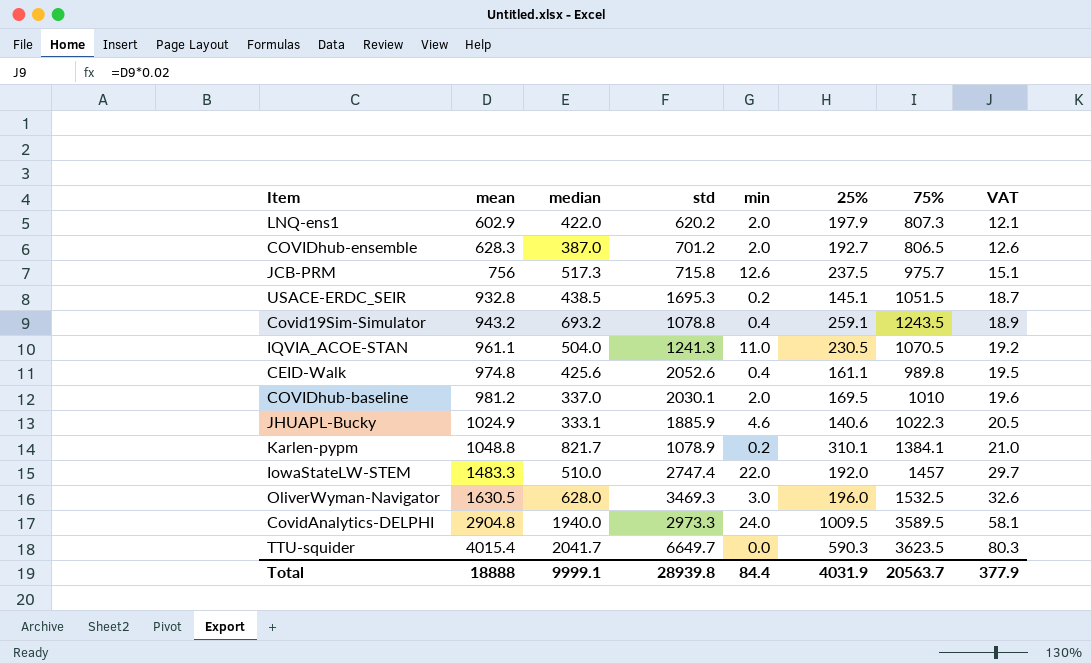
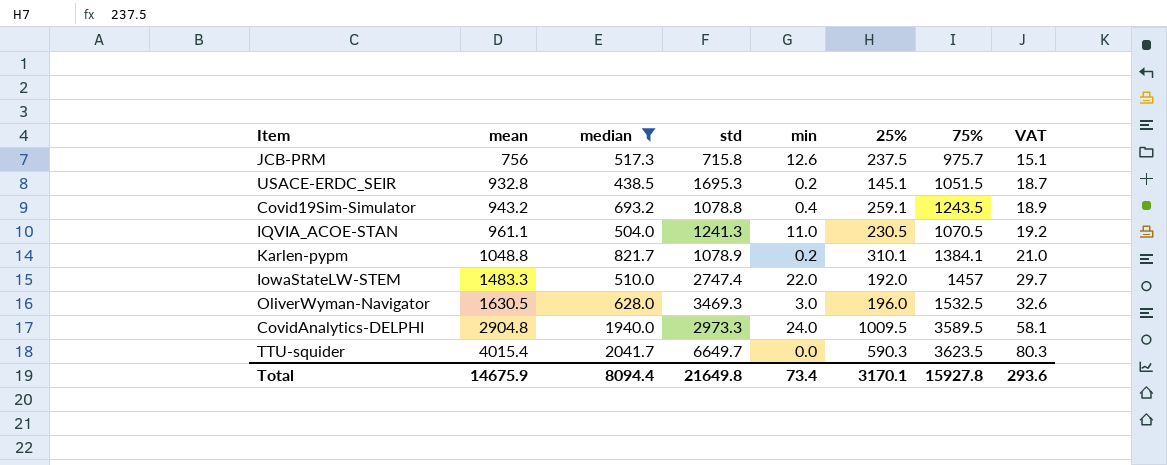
filter: none -> median >= 438.5
Total | mean: 18888 -> 14675.9
Total | median: 9999.1 -> 8094.4
Total | std: 28939.8 -> 21649.8
Total | min: 84.4 -> 73.4
Total | 25%: 4031.9 -> 3170.1
Total | 75%: 20563.7 -> 15927.8
Total | VAT: 377.9 -> 293.6

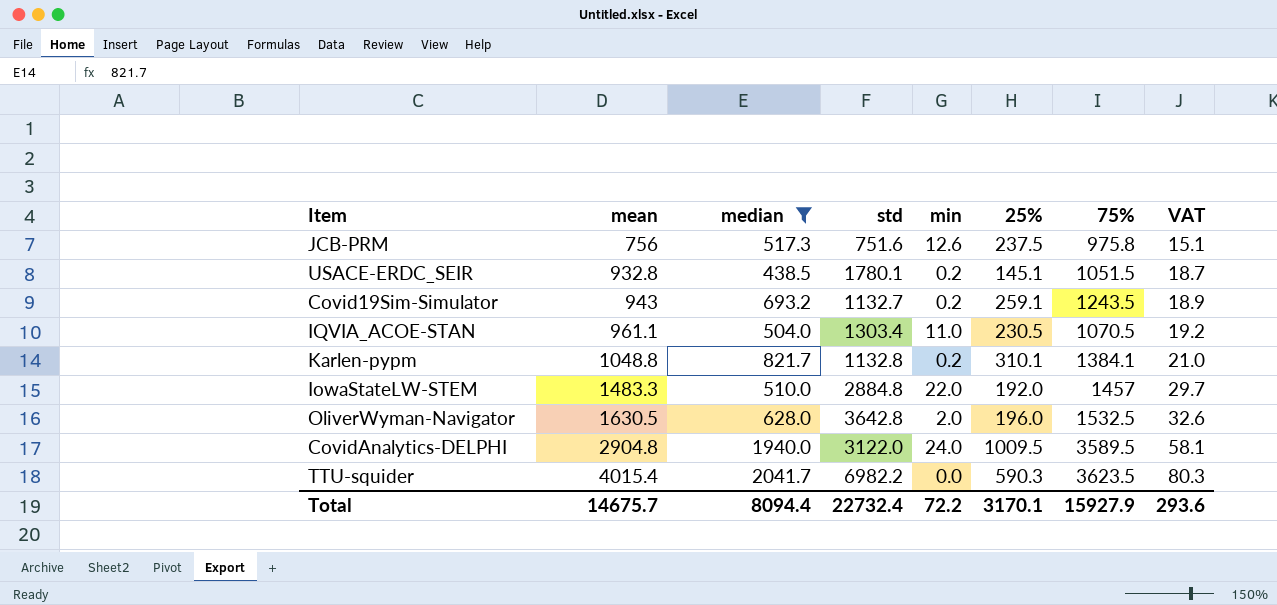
JCB-PRM | std: 715.8 -> 751.6
JCB-PRM | 75%: 975.7 -> 975.8
USACE-ERDC_SEIR | std: 1695.3 -> 1780.1
Covid19Sim-Simulator | mean: 943.2 -> 943
Covid19Sim-Simulator | std: 1078.8 -> 1132.7
Covid19Sim-Simulator | min: 0.4 -> 0.2
IQVIA_ACOE-STAN | std: 1241.3 -> 1303.4
Karlen-pypm | std: 1078.9 -> 1132.8
IowaStateLW-STEM | std: 2747.4 -> 2884.8
OliverWyman-Navigator | std: 3469.3 -> 3642.8
OliverWyman-Navigator | min: 3.0 -> 2.0
CovidAnalytics-DELPHI | std: 2973.3 -> 3122.0
TTU-squider | std: 6649.7 -> 6982.2
Total | mean: 14675.9 -> 14675.7
Total | std: 21649.8 -> 22732.4
Total | min: 73.4 -> 72.2
Total | 75%: 15927.8 -> 15927.9

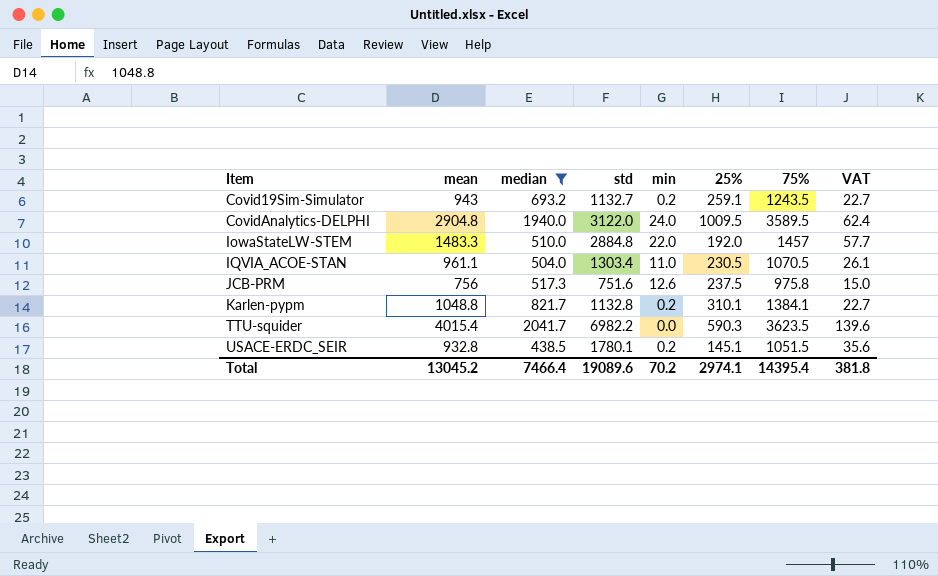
row order: mean ascending -> Item ascending
column VAT | formula: [mean] * 0.02 -> [std] * 0.02
row OliverWyman-Navigator: 1630.5 | 628.0 | 3642.8 | 2.0 | 196.0 | 1532.5 | 32.6 -> none
Total | mean: 14675.7 -> 13045.2
Total | median: 8094.4 -> 7466.4
Total | std: 22732.4 -> 19089.6
Total | min: 72.2 -> 70.2
Total | 25%: 3170.1 -> 2974.1
Total | 75%: 15927.9 -> 14395.4
Total | VAT: 293.6 -> 381.8

